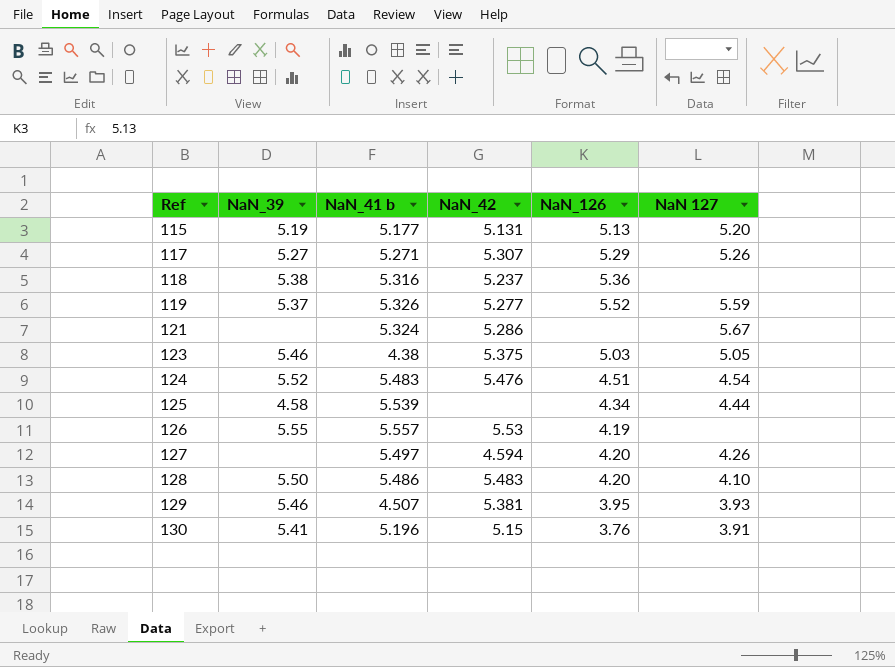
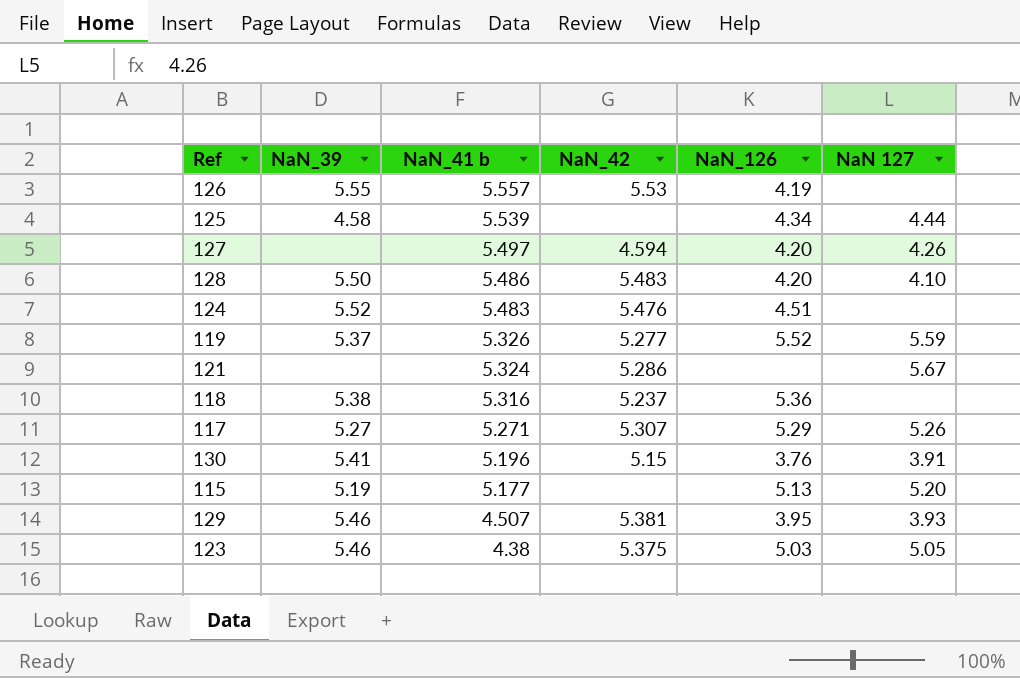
row order: Ref ascending -> NaN_41 b descending
124 | NaN 127: 4.54 -> none
115 | NaN_42: 5.131 -> none

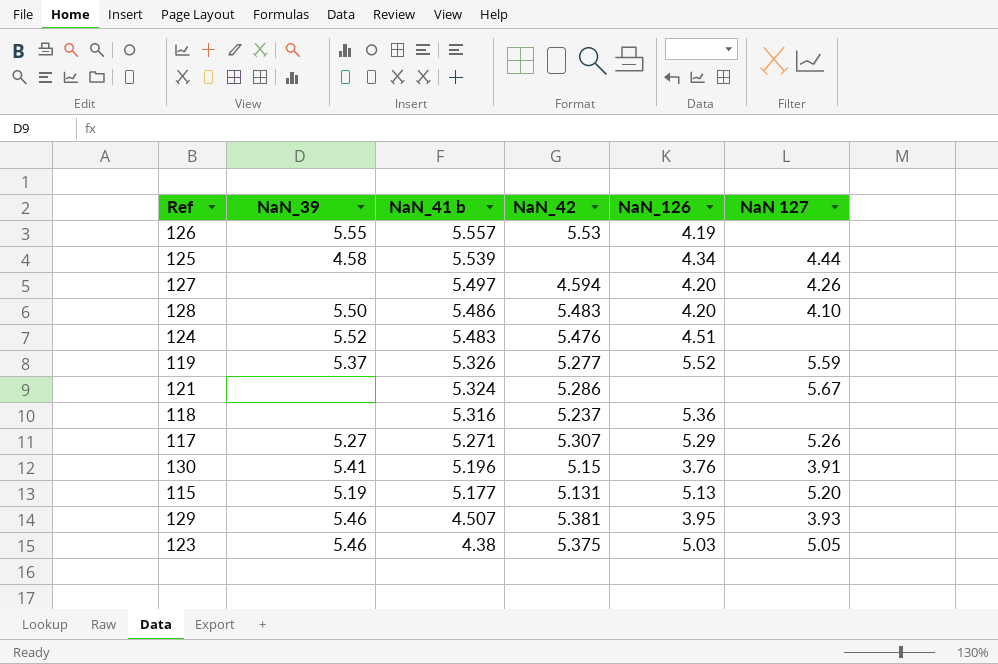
118 | NaN_39: 5.38 -> none
115 | NaN_42: none -> 5.131

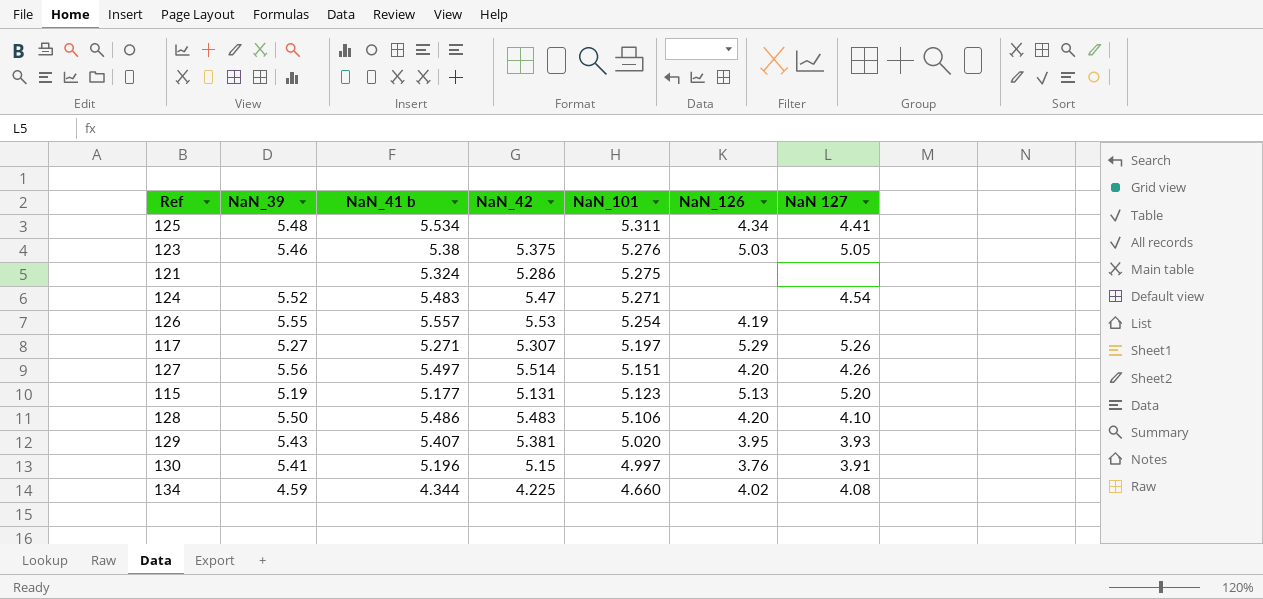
row order: NaN_41 b descending -> NaN_101 descending
column NaN_101 | position: none -> 5
row 119: 5.37 | 5.326 | 5.277 | 5.52 | 5.59 -> none
row 118: none | 5.316 | 5.237 | 5.36 | none -> none
125 | NaN_39: 4.58 -> 5.48
125 | NaN_41 b: 5.539 -> 5.534
125 | NaN 127: 4.44 -> 4.41
123 | NaN_41 b: 4.38 -> 5.38
121 | NaN 127: 5.67 -> none
124 | NaN_42: 5.476 -> 5.47
124 | NaN_126: 4.51 -> none
124 | NaN 127: none -> 4.54
127 | NaN_39: none -> 5.56
127 | NaN_42: 4.594 -> 5.514
129 | NaN_39: 5.46 -> 5.43
129 | NaN_41 b: 4.507 -> 5.407
row 134: none -> 4.59 | 4.344 | 4.225 | 4.660 | 4.02 | 4.08

